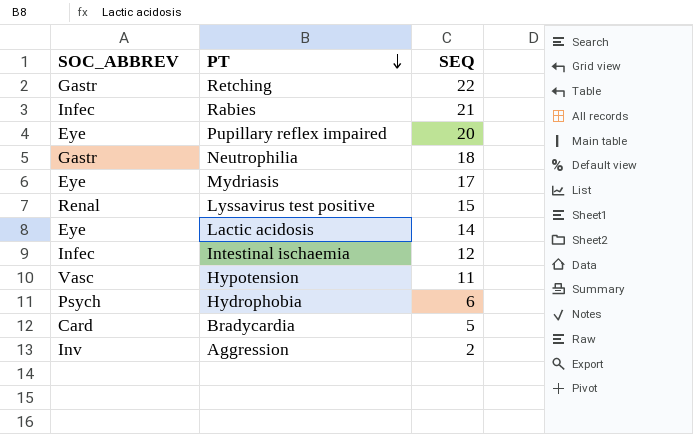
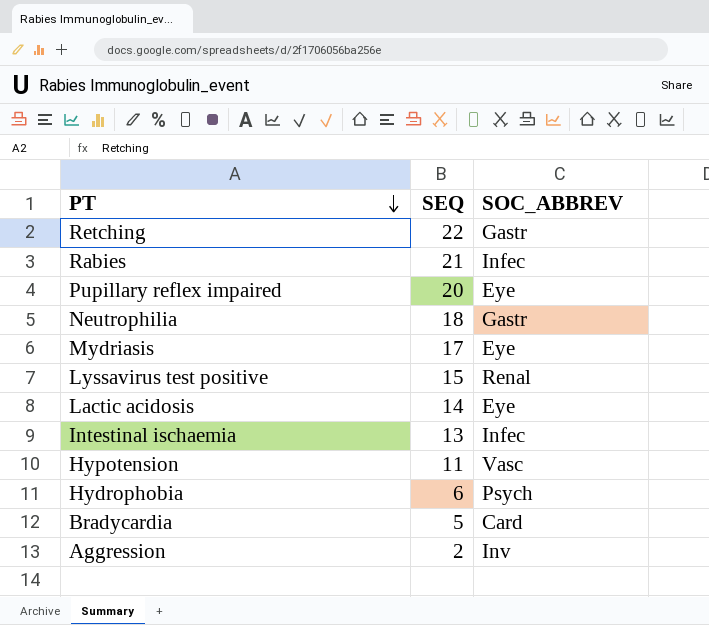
column SOC_ABBREV | position: 1 -> 3
Intestinal ischaemia | SEQ: 12 -> 13

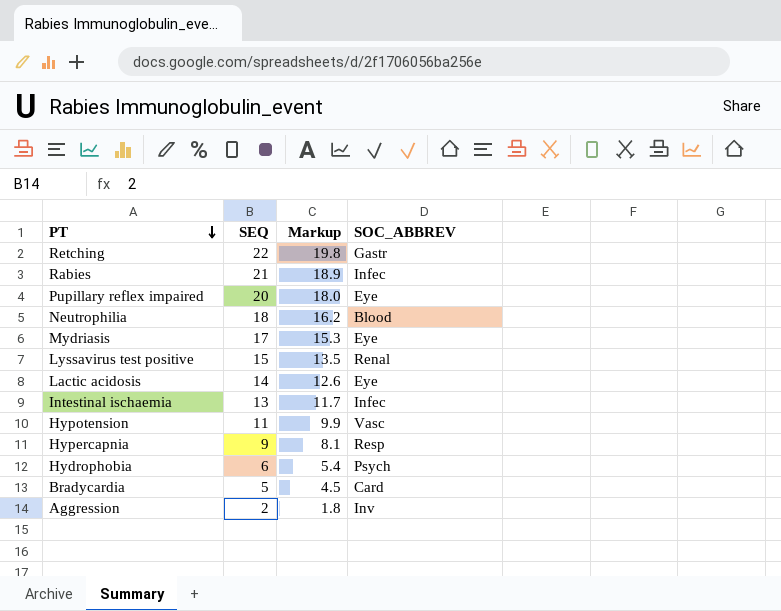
column Markup | formula: none -> [SEQ] * 0.9
Neutrophilia | SOC_ABBREV: Gastr -> Blood
row Hypercapnia: none -> 9 | 8.1 | Resp

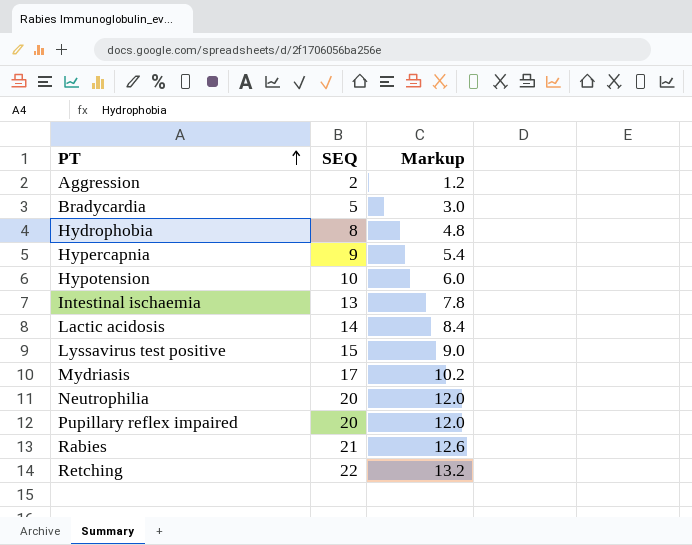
row order: PT descending -> PT ascending
column SOC_ABBREV | position: 4 -> none
column Markup | formula: [SEQ] * 0.9 -> [SEQ] * 0.6
Hydrophobia | SEQ: 6 -> 8
Hypotension | SEQ: 11 -> 10
Neutrophilia | SEQ: 18 -> 20

